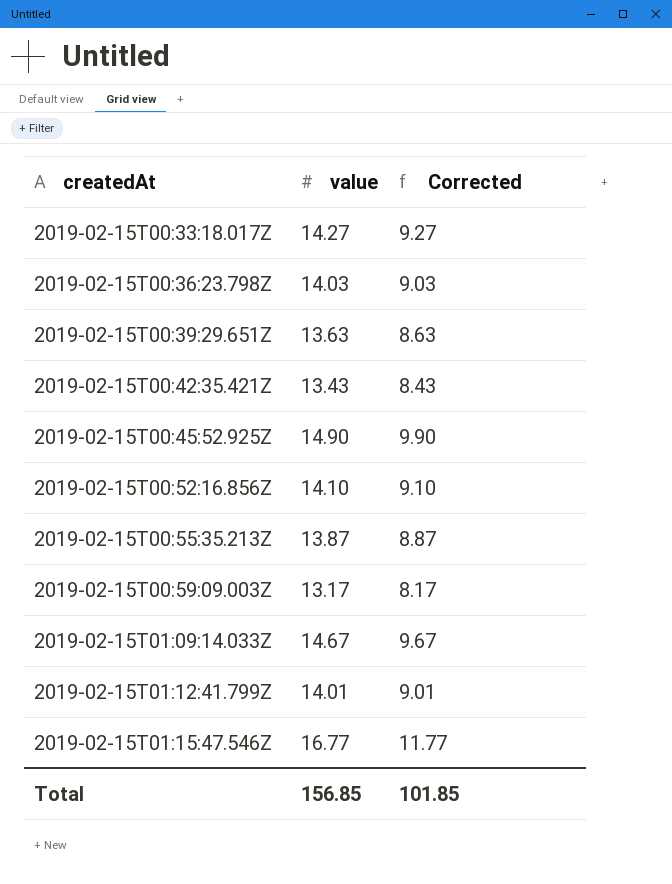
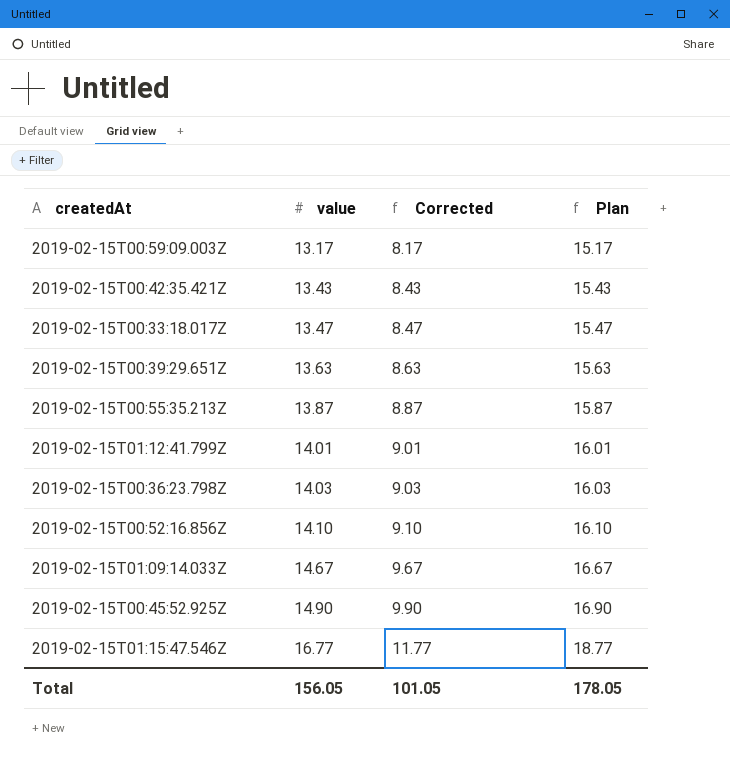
row order: createdAt ascending -> value ascending
column Plan | formula: none -> [value] + 2
2019-02-15T00:33:18.017Z | value: 14.27 -> 13.47
2019-02-15T00:33:18.017Z | Corrected: 9.27 -> 8.47
Total | value: 156.85 -> 156.05
Total | Corrected: 101.85 -> 101.05

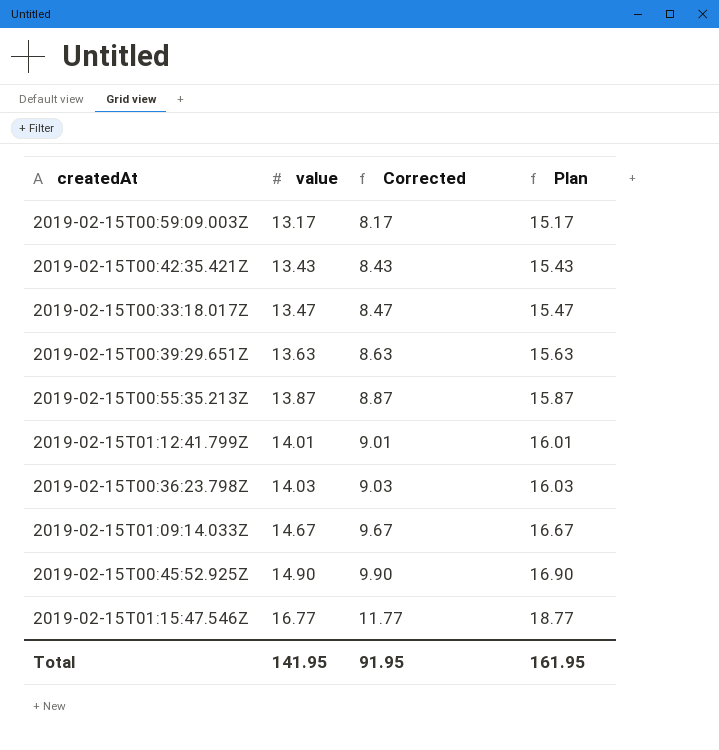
row 2019-02-15T00:52:16.856Z: 14.10 | 9.10 | 16.10 -> none
Total | value: 156.05 -> 141.95
Total | Corrected: 101.05 -> 91.95
Total | Plan: 178.05 -> 161.95

